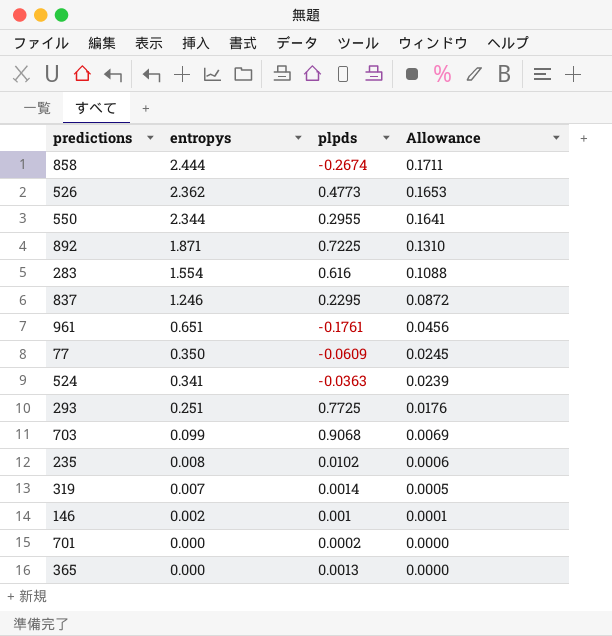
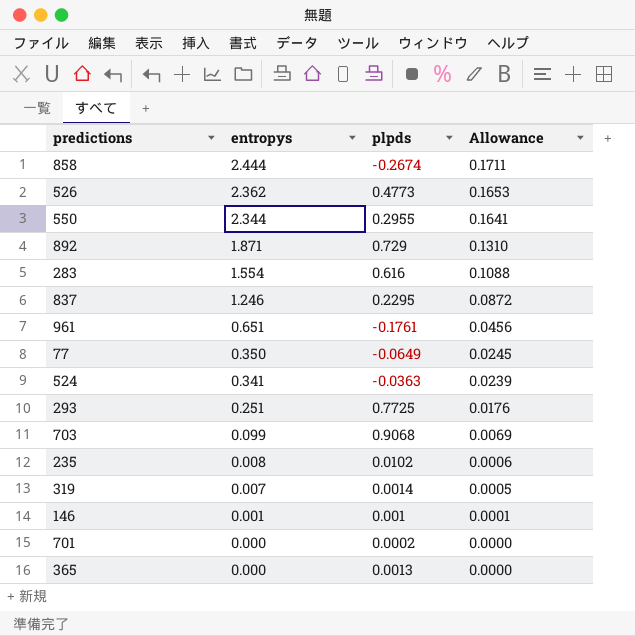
892 | plpds: 0.7225 -> 0.729
77 | plpds: -0.0609 -> -0.0649
146 | entropys: 0.002 -> 0.001

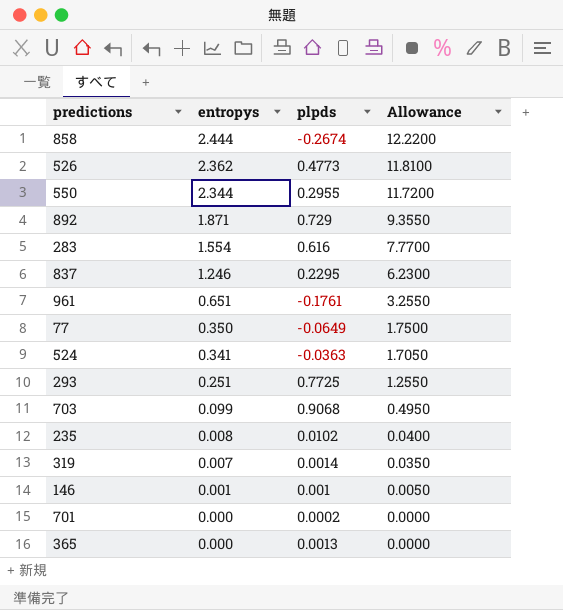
column Allowance | formula: [entropys] * 0.07 -> [entropys] * 5

